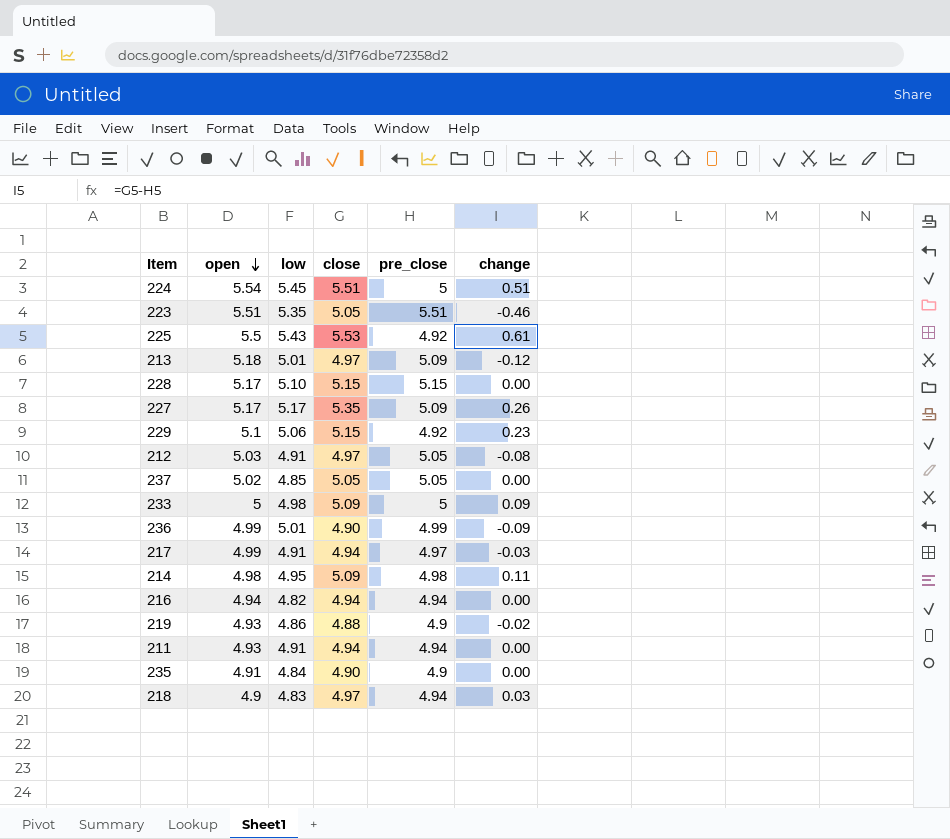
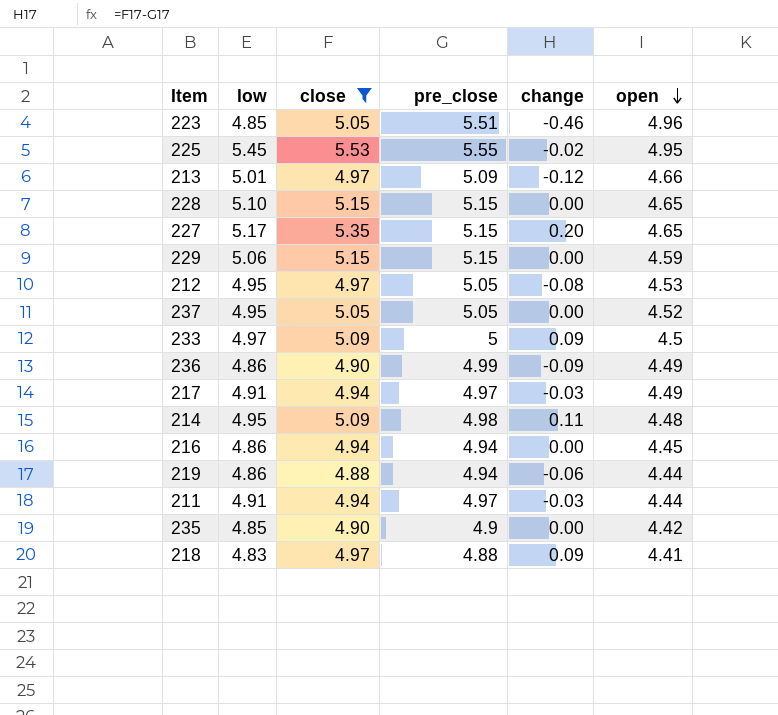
filter: none -> close != 5.51
column open | position: 2 -> 6
223 | low: 5.35 -> 4.85
223 | open: 5.51 -> 4.96
225 | low: 5.43 -> 5.45
225 | pre_close: 4.92 -> 5.55
225 | change: 0.61 -> -0.02
225 | open: 5.5 -> 4.95
213 | open: 5.18 -> 4.66
228 | open: 5.17 -> 4.65
227 | pre_close: 5.09 -> 5.15
227 | change: 0.26 -> 0.20
227 | open: 5.17 -> 4.65
229 | pre_close: 4.92 -> 5.15
229 | change: 0.23 -> 0.00
229 | open: 5.1 -> 4.59
212 | low: 4.91 -> 4.95
212 | open: 5.03 -> 4.53
237 | low: 4.85 -> 4.95
237 | open: 5.02 -> 4.52
233 | low: 4.98 -> 4.97
233 | open: 5 -> 4.5
236 | low: 5.01 -> 4.86
236 | open: 4.99 -> 4.49
217 | open: 4.99 -> 4.49
214 | open: 4.98 -> 4.48
216 | low: 4.82 -> 4.86
216 | open: 4.94 -> 4.45
219 | pre_close: 4.9 -> 4.94
219 | change: -0.02 -> -0.06
219 | open: 4.93 -> 4.44
211 | pre_close: 4.94 -> 4.97
211 | change: 0.00 -> -0.03
211 | open: 4.93 -> 4.44
235 | low: 4.84 -> 4.85
235 | open: 4.91 -> 4.42
218 | pre_close: 4.94 -> 4.88
218 | change: 0.03 -> 0.09
218 | open: 4.9 -> 4.41

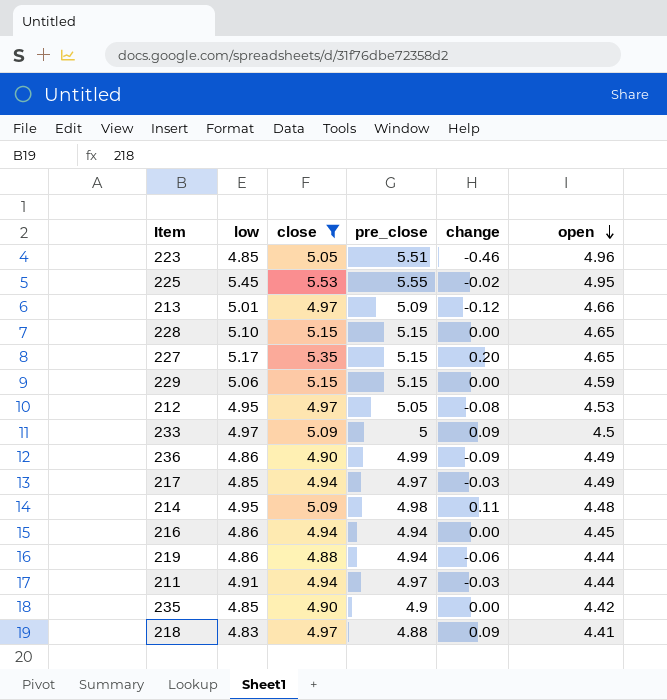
row 237: 4.95 | 5.05 | 5.05 | 0.00 | 4.52 -> none
217 | low: 4.91 -> 4.85

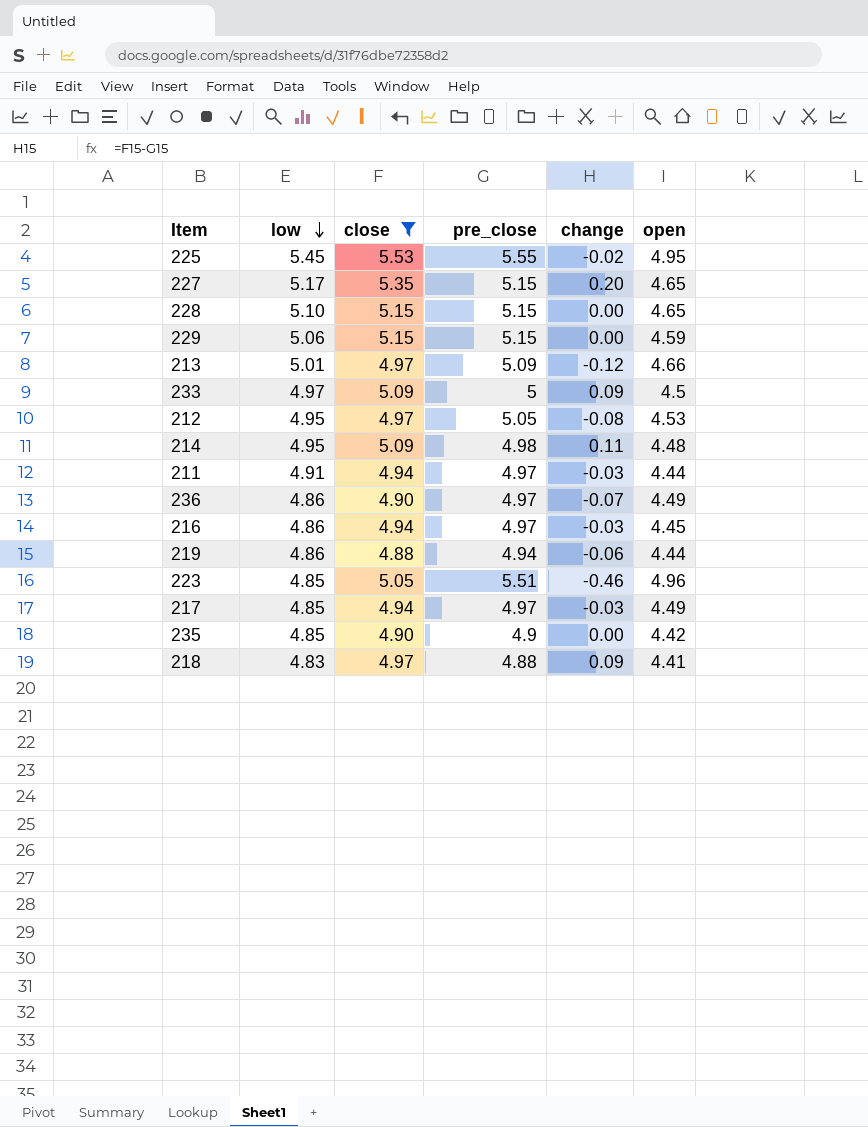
row order: open descending -> low descending
236 | pre_close: 4.99 -> 4.97
236 | change: -0.09 -> -0.07
216 | pre_close: 4.94 -> 4.97
216 | change: 0.00 -> -0.03

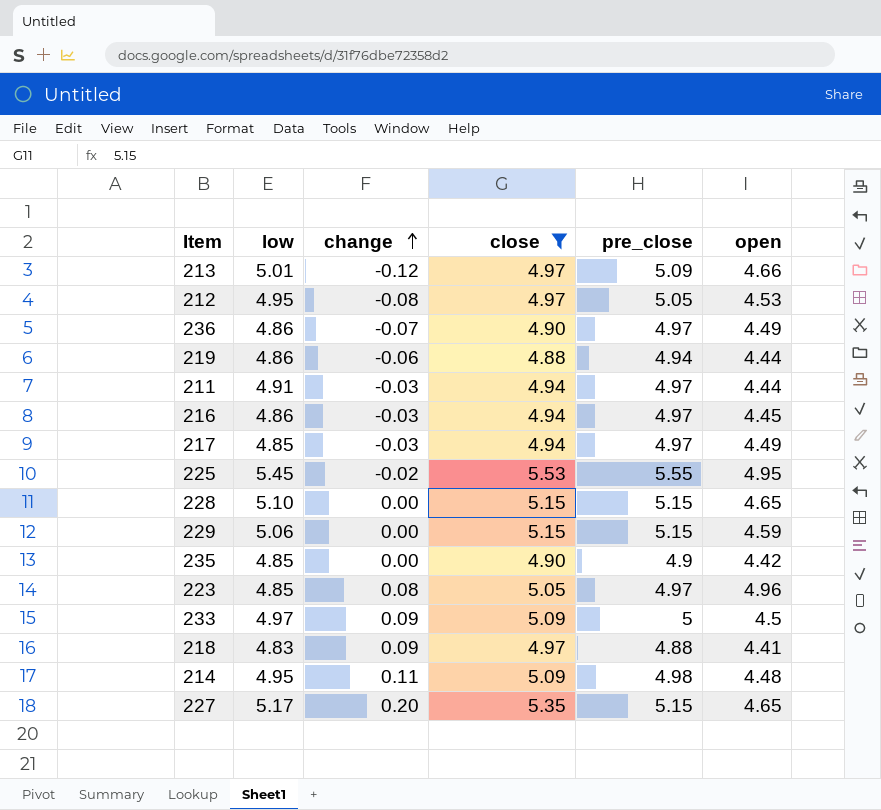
row order: low descending -> change ascending
column change | position: 5 -> 3
223 | change: -0.46 -> 0.08
223 | pre_close: 5.51 -> 4.97

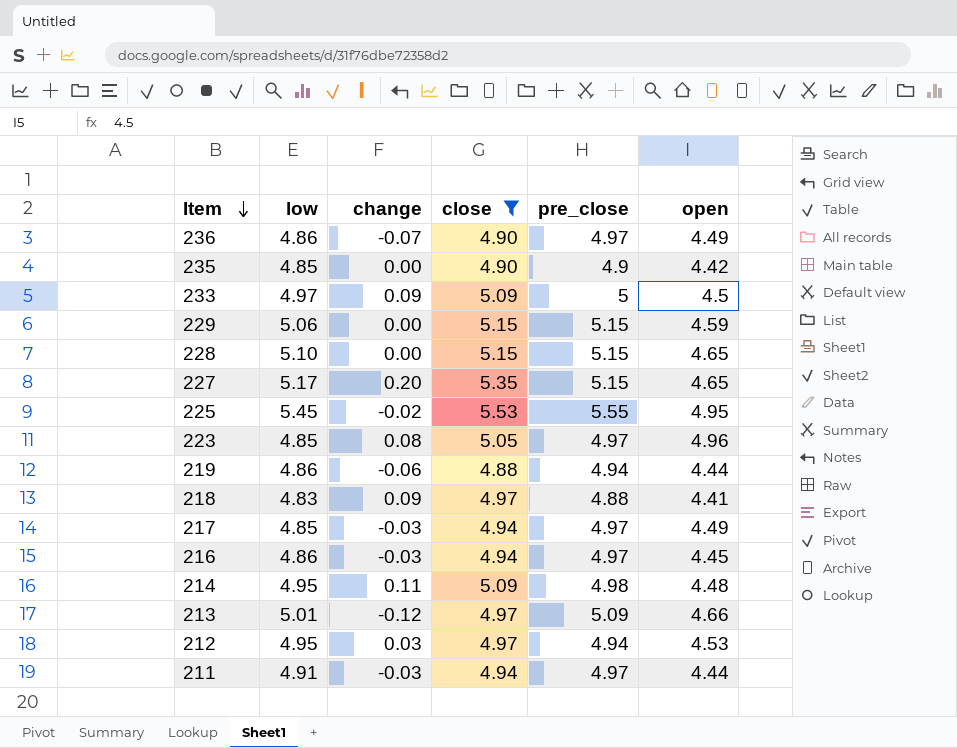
row order: change ascending -> Item descending
212 | change: -0.08 -> 0.03
212 | pre_close: 5.05 -> 4.94

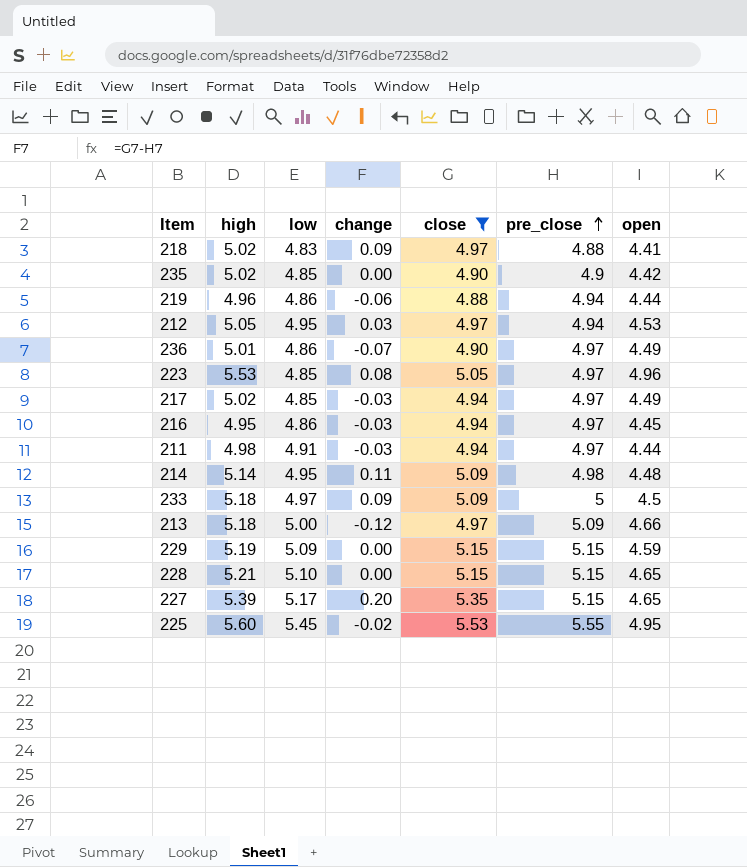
row order: Item descending -> pre_close ascending
column high | position: none -> 2
213 | low: 5.01 -> 5.00
229 | low: 5.06 -> 5.09

